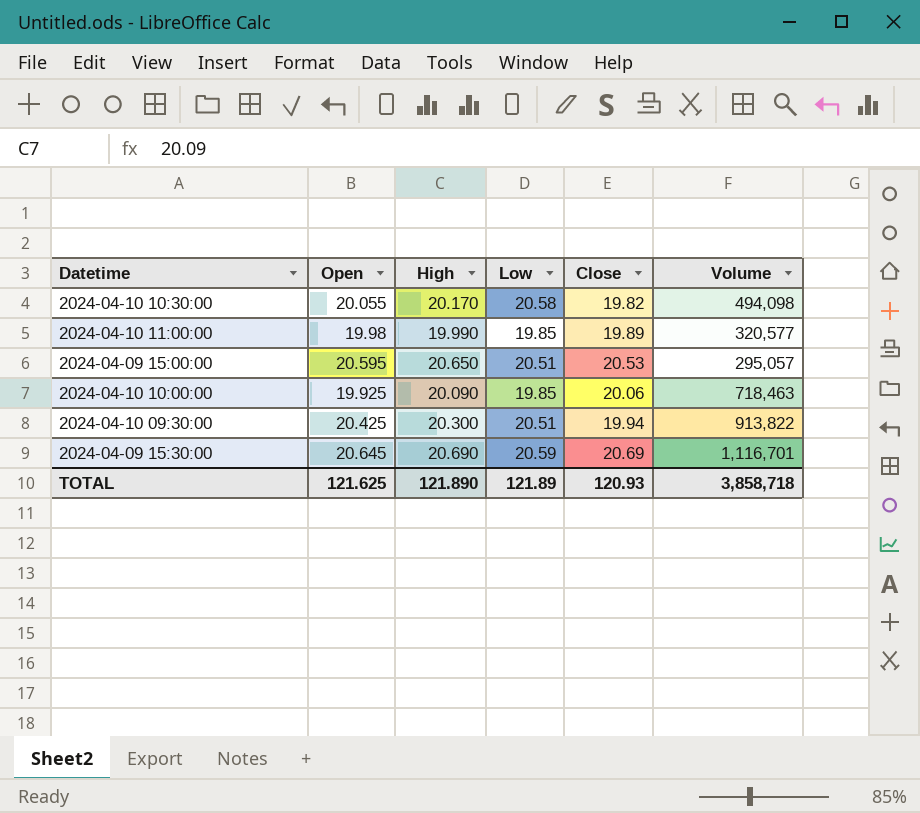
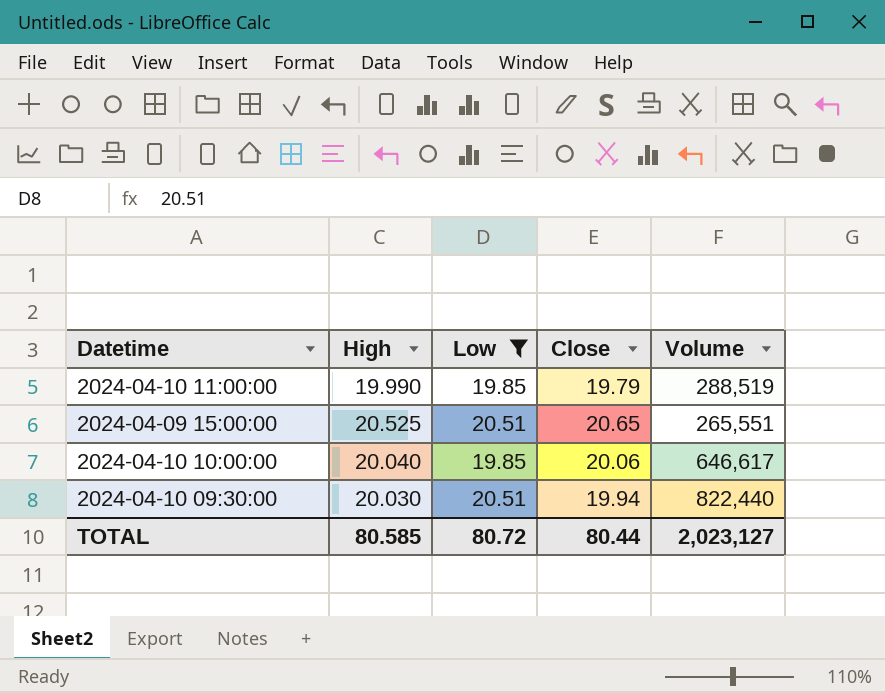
filter: none -> Low <= 20.51
column Open | position: 2 -> none
2024-04-10 11:00:00 | Close: 19.89 -> 19.79
2024-04-10 11:00:00 | Volume: 320,577 -> 288,519
2024-04-09 15:00:00 | High: 20.650 -> 20.525
2024-04-09 15:00:00 | Close: 20.53 -> 20.65
2024-04-09 15:00:00 | Volume: 295,057 -> 265,551
2024-04-10 10:00:00 | High: 20.090 -> 20.040
2024-04-10 10:00:00 | Volume: 718,463 -> 646,617
2024-04-10 09:30:00 | High: 20.300 -> 20.030
2024-04-10 09:30:00 | Volume: 913,822 -> 822,440
TOTAL | High: 121.890 -> 80.585
TOTAL | Low: 121.89 -> 80.72
TOTAL | Close: 120.93 -> 80.44
TOTAL | Volume: 3,858,718 -> 2,023,127

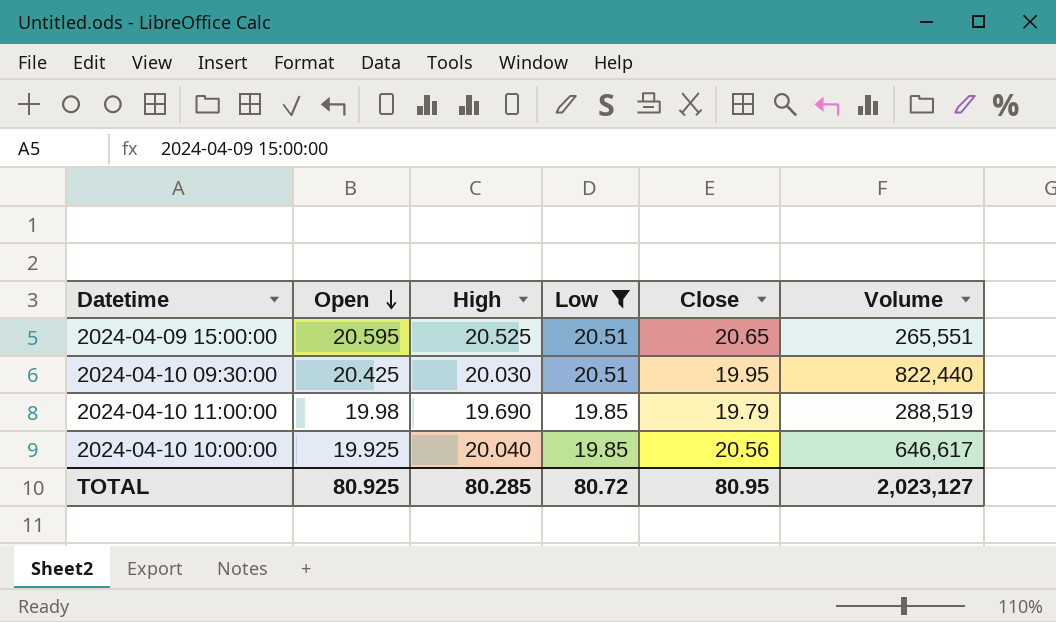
row order: none -> Open descending
column Open | position: none -> 2
2024-04-10 09:30:00 | Close: 19.94 -> 19.95
2024-04-10 11:00:00 | High: 19.990 -> 19.690
2024-04-10 10:00:00 | Close: 20.06 -> 20.56
TOTAL | High: 80.585 -> 80.285
TOTAL | Close: 80.44 -> 80.95

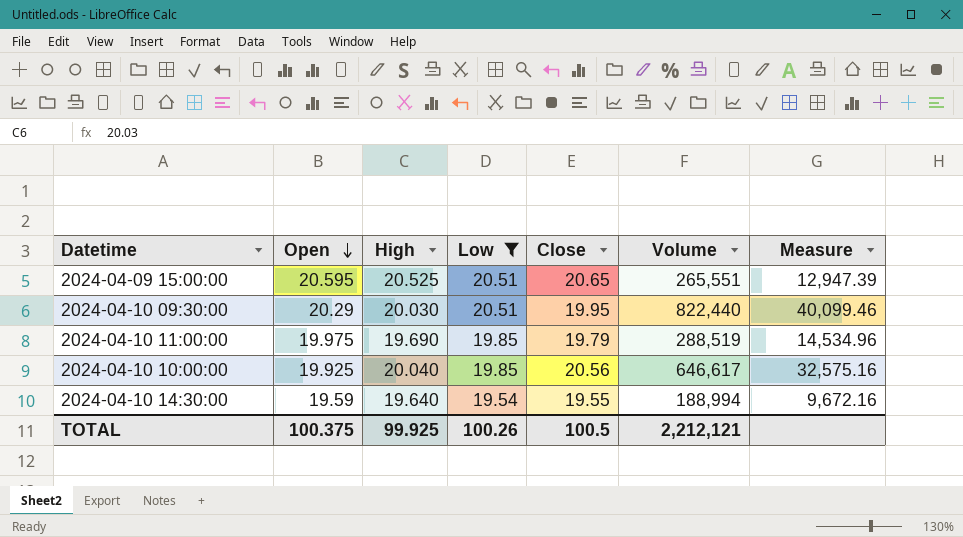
column Measure | formula: none -> [Volume] / [Low]
2024-04-10 09:30:00 | Open: 20.425 -> 20.29
2024-04-10 11:00:00 | Open: 19.98 -> 19.975
row 2024-04-10 14:30:00: none -> 19.59 | 19.640 | 19.54 | 19.55 | 188,994 | 9,672.16
TOTAL | Open: 80.925 -> 100.375
TOTAL | High: 80.285 -> 99.925
TOTAL | Low: 80.72 -> 100.26
TOTAL | Close: 80.95 -> 100.5
TOTAL | Volume: 2,023,127 -> 2,212,121

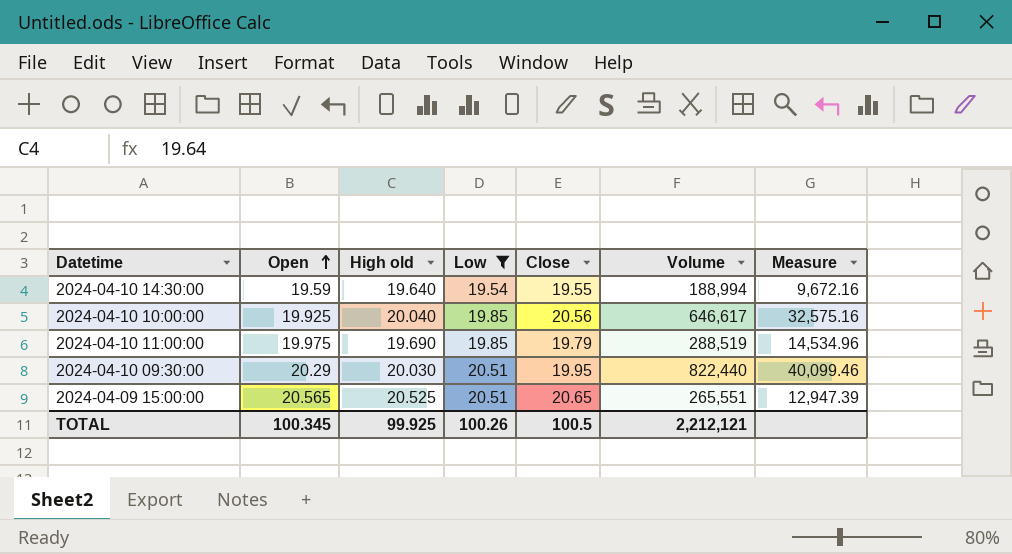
row order: Open descending -> Open ascending
column name: High -> High old
2024-04-09 15:00:00 | Open: 20.595 -> 20.565
TOTAL | Open: 100.375 -> 100.345

